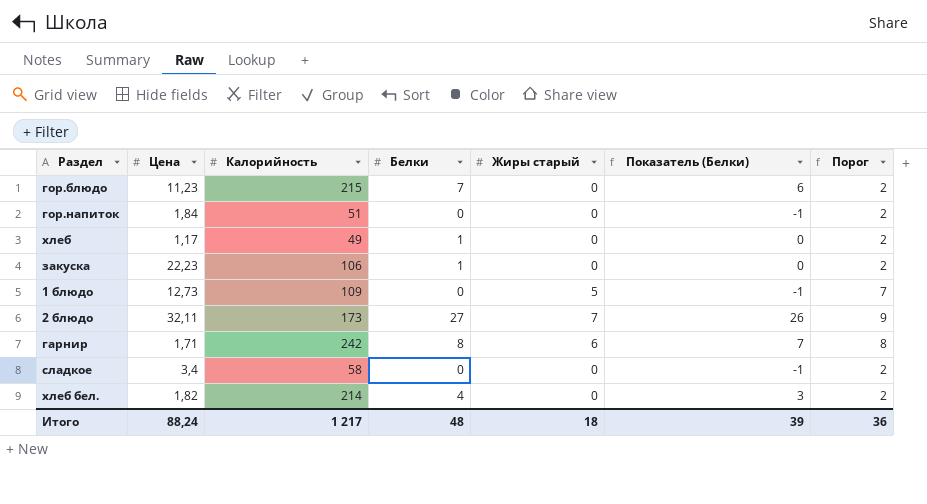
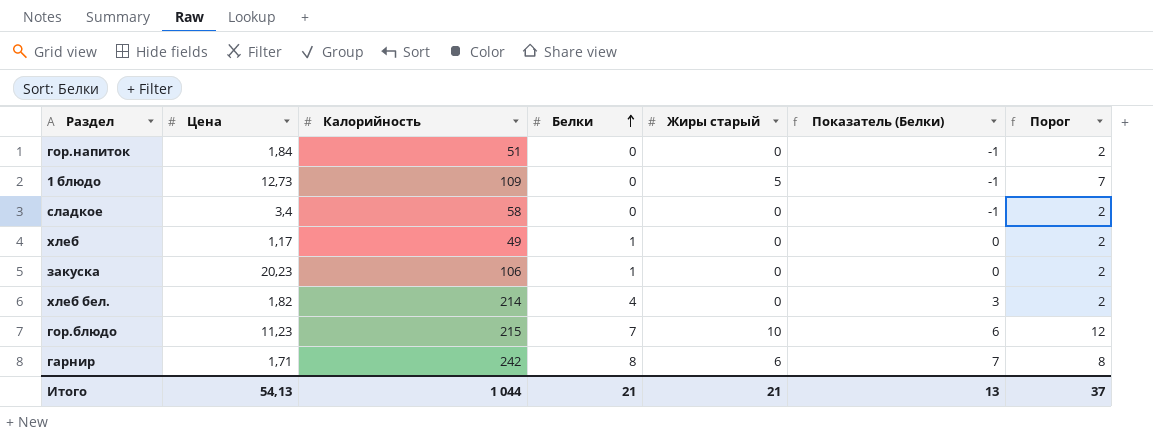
row order: none -> Белки ascending
row 2 блюдо: 32,11 | 173 | 27 | 7 | 26 | 9 -> none
закуска | Цена: 22,23 -> 20,23
гор.блюдо | Жиры старый: 0 -> 10
гор.блюдо | Порог: 2 -> 12
Итого | Цена: 88,24 -> 54,13
Итого | Калорийность: 1 217 -> 1 044
Итого | Белки: 48 -> 21
Итого | Жиры старый: 18 -> 21
Итого | Показатель (Белки): 39 -> 13
Итого | Порог: 36 -> 37

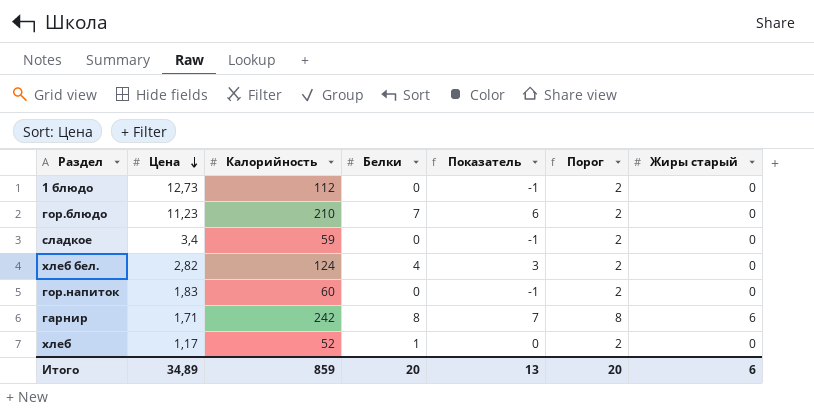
row order: Белки ascending -> Цена descending
column name: Показатель (Белки) -> Показатель
column Жиры старый | position: 5 -> 7
row закуска: 20,23 | 106 | 1 | 0 | 0 | 2 -> none
1 блюдо | Калорийность: 109 -> 112
1 блюдо | Порог: 7 -> 2
1 блюдо | Жиры старый: 5 -> 0
гор.блюдо | Калорийность: 215 -> 210
гор.блюдо | Порог: 12 -> 2
гор.блюдо | Жиры старый: 10 -> 0
сладкое | Калорийность: 58 -> 59
хлеб бел. | Цена: 1,82 -> 2,82
хлеб бел. | Калорийность: 214 -> 124
гор.напиток | Цена: 1,84 -> 1,83
гор.напиток | Калорийность: 51 -> 60
хлеб | Калорийность: 49 -> 52
Итого | Цена: 54,13 -> 34,89
Итого | Калорийность: 1 044 -> 859
Итого | Белки: 21 -> 20
Итого | Порог: 37 -> 20
Итого | Жиры старый: 21 -> 6

